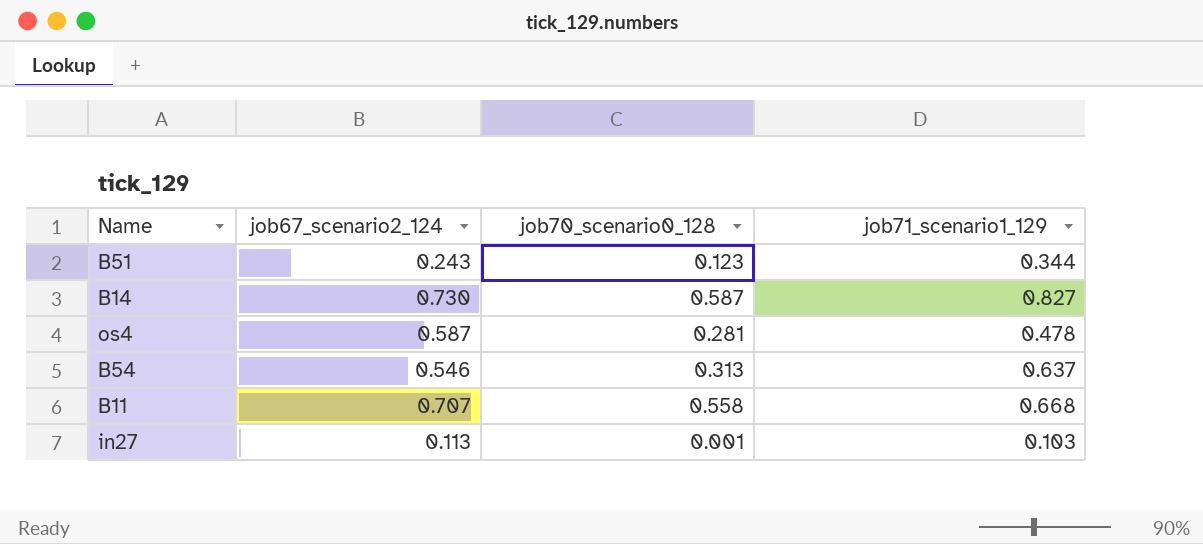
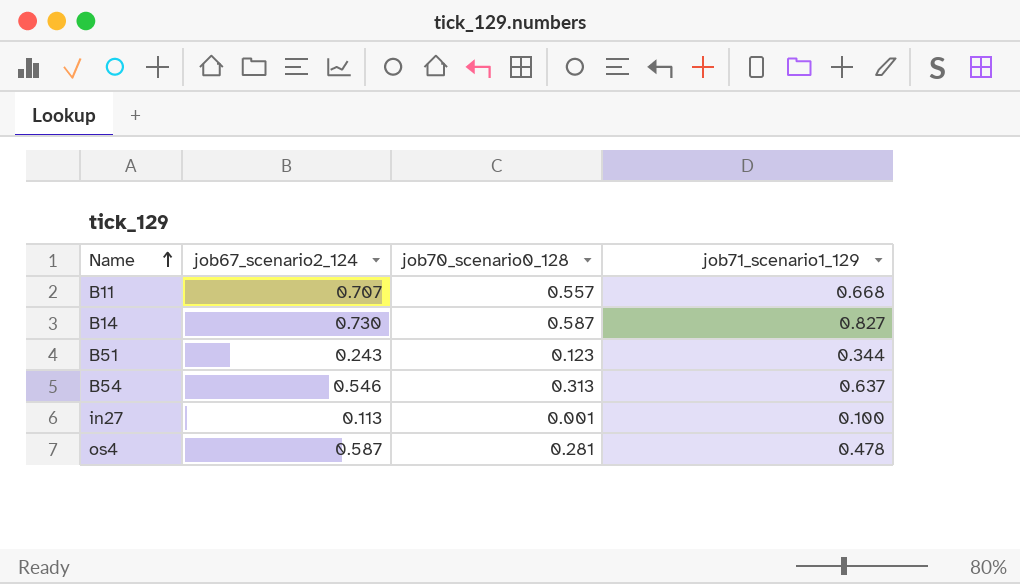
row order: none -> Name ascending
B11 | job70_scenario0_128: 0.558 -> 0.557
in27 | job71_scenario1_129: 0.103 -> 0.100

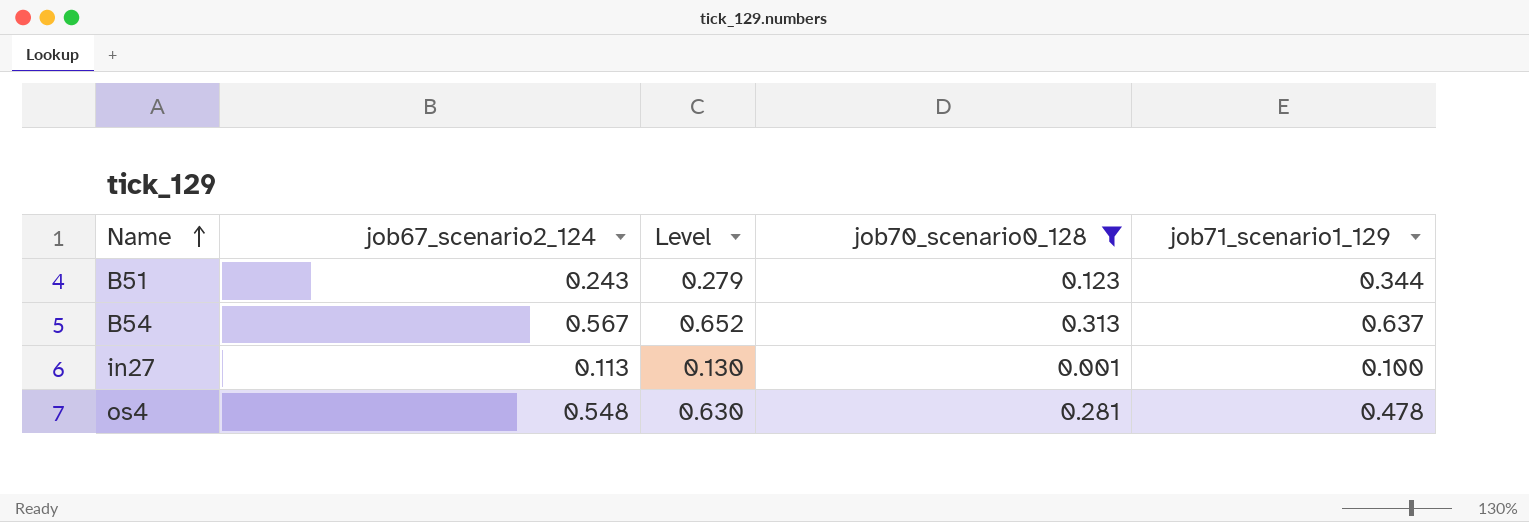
filter: none -> job70_scenario0_128 <= 0.313
column Level | formula: none -> [job67_scenario2_124] * 1.15
B54 | job67_scenario2_124: 0.546 -> 0.567
os4 | job67_scenario2_124: 0.587 -> 0.548

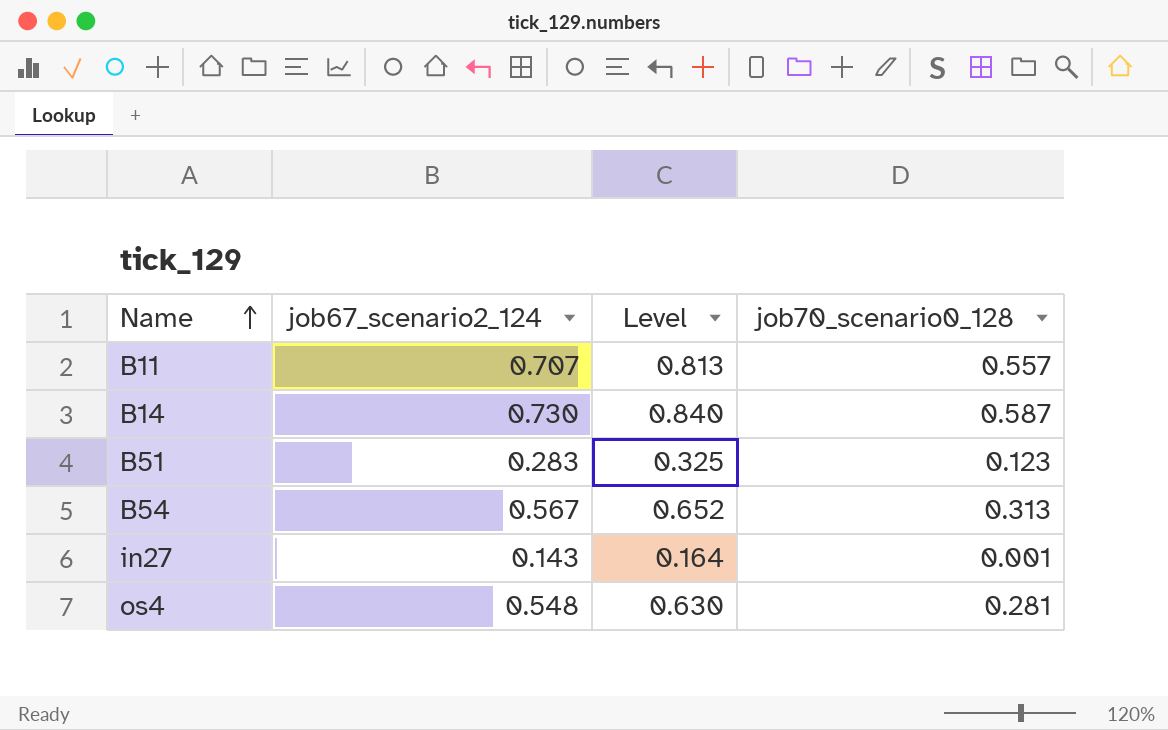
filter: job70_scenario0_128 <= 0.313 -> none
column job71_scenario1_129 | position: 5 -> none
B51 | job67_scenario2_124: 0.243 -> 0.283
B51 | Level: 0.279 -> 0.325
in27 | job67_scenario2_124: 0.113 -> 0.143
in27 | Level: 0.130 -> 0.164

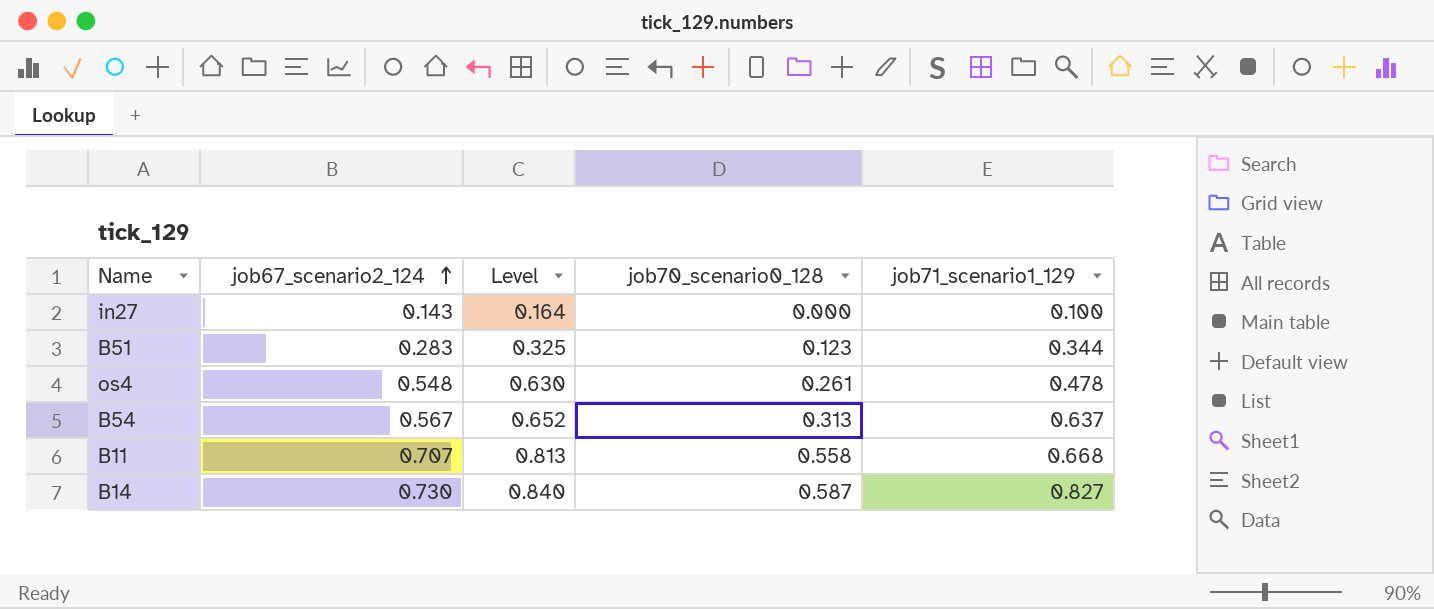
row order: Name ascending -> job67_scenario2_124 ascending
column job71_scenario1_129 | position: none -> 5
in27 | job70_scenario0_128: 0.001 -> 0.000
os4 | job70_scenario0_128: 0.281 -> 0.261
B11 | job70_scenario0_128: 0.557 -> 0.558

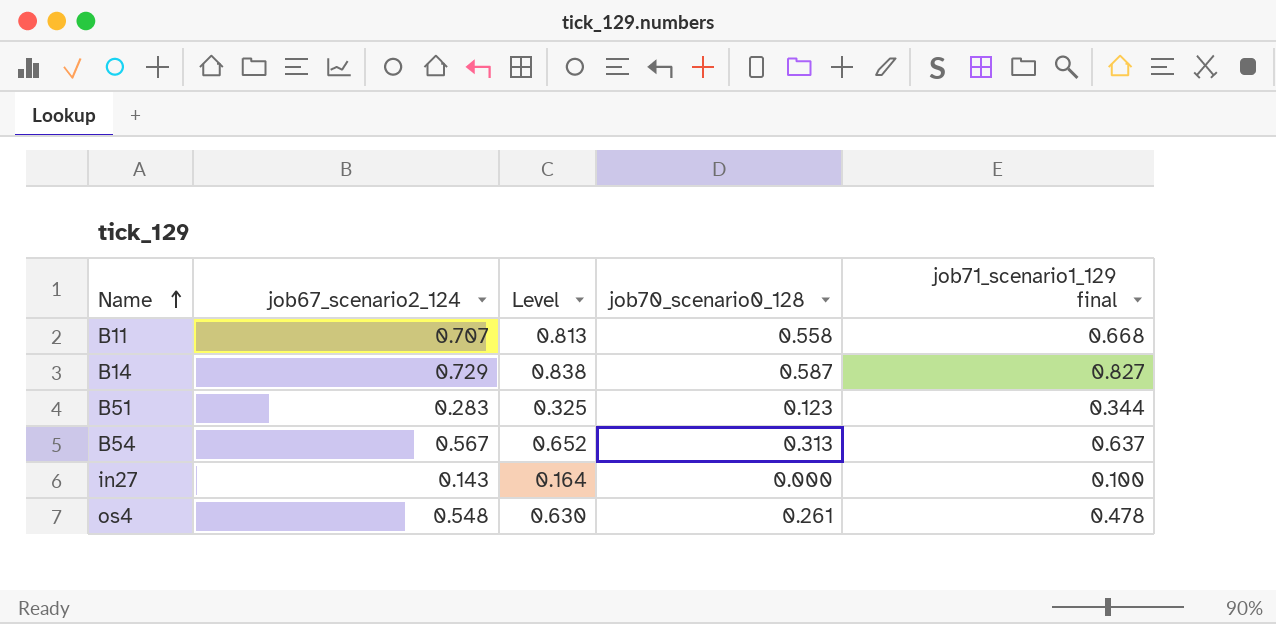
row order: job67_scenario2_124 ascending -> Name ascending
column name: job71_scenario1_129 -> job71_scenario1_129 final
B14 | job67_scenario2_124: 0.730 -> 0.729
B14 | Level: 0.840 -> 0.838

